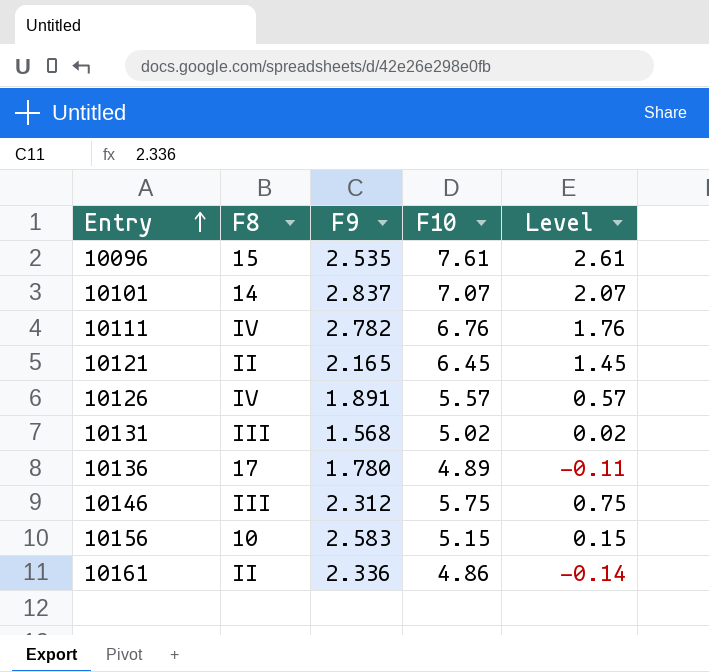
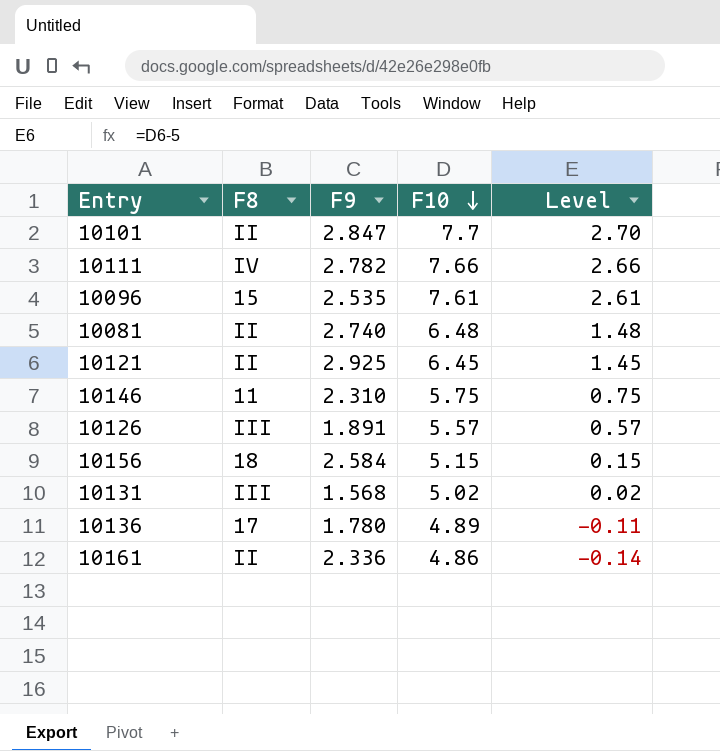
row order: Entry ascending -> F10 descending
10101 | F8: 14 -> II
10101 | F9: 2.837 -> 2.847
10101 | F10: 7.07 -> 7.7
10101 | Level: 2.07 -> 2.70
10111 | F10: 6.76 -> 7.66
10111 | Level: 1.76 -> 2.66
row 10081: none -> II | 2.740 | 6.48 | 1.48
10121 | F9: 2.165 -> 2.925
10146 | F8: III -> 11
10146 | F9: 2.312 -> 2.310
10126 | F8: IV -> III
10156 | F8: 10 -> 18
10156 | F9: 2.583 -> 2.584

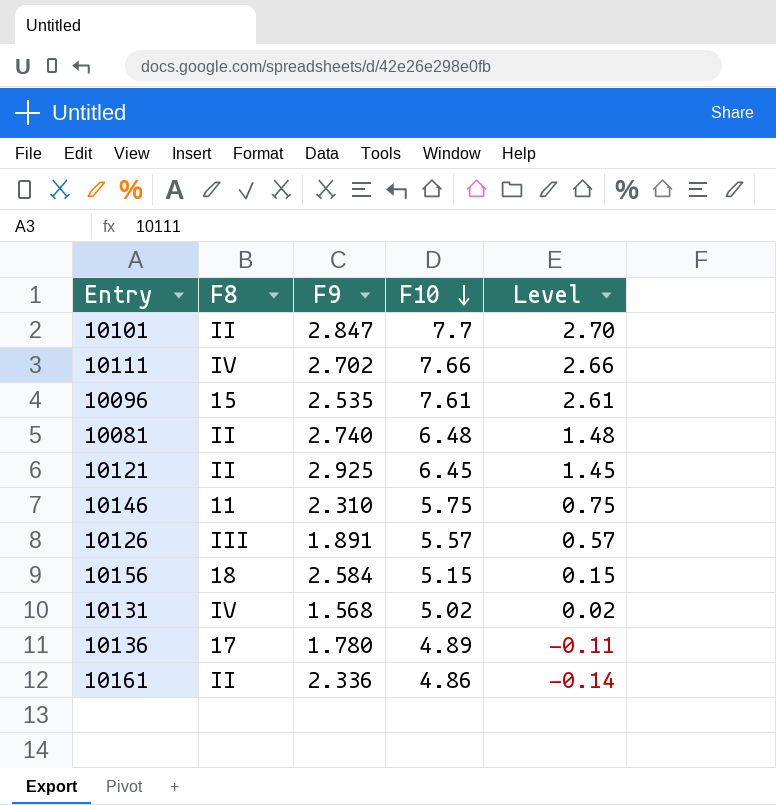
10111 | F9: 2.782 -> 2.702
10131 | F8: III -> IV

